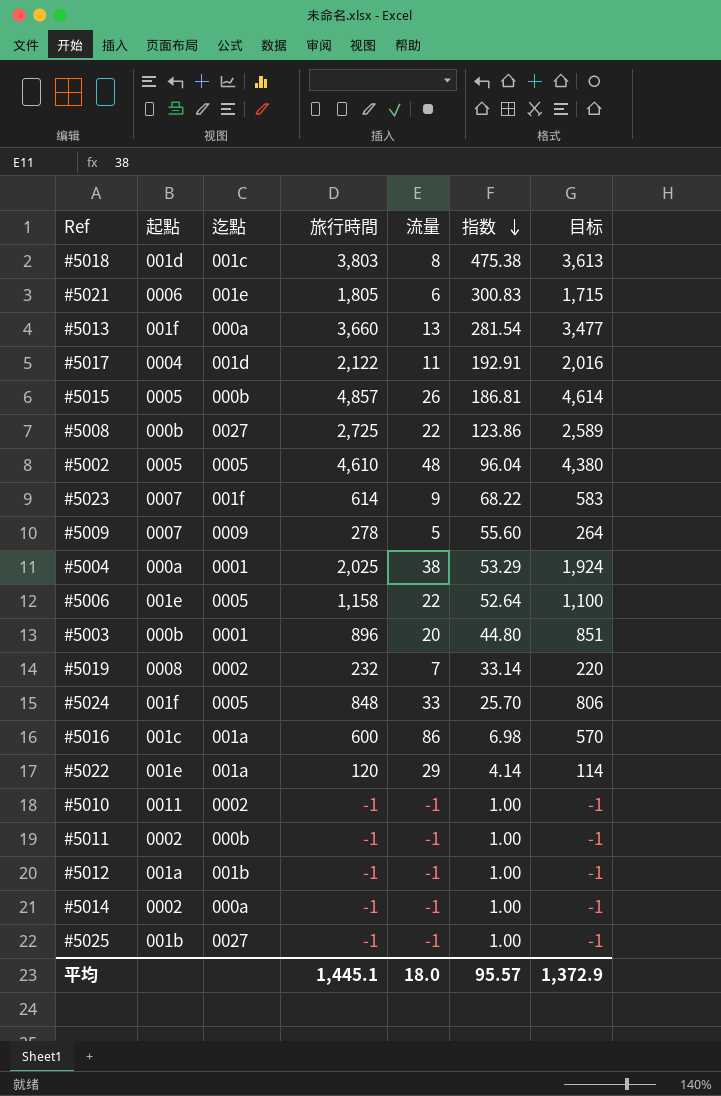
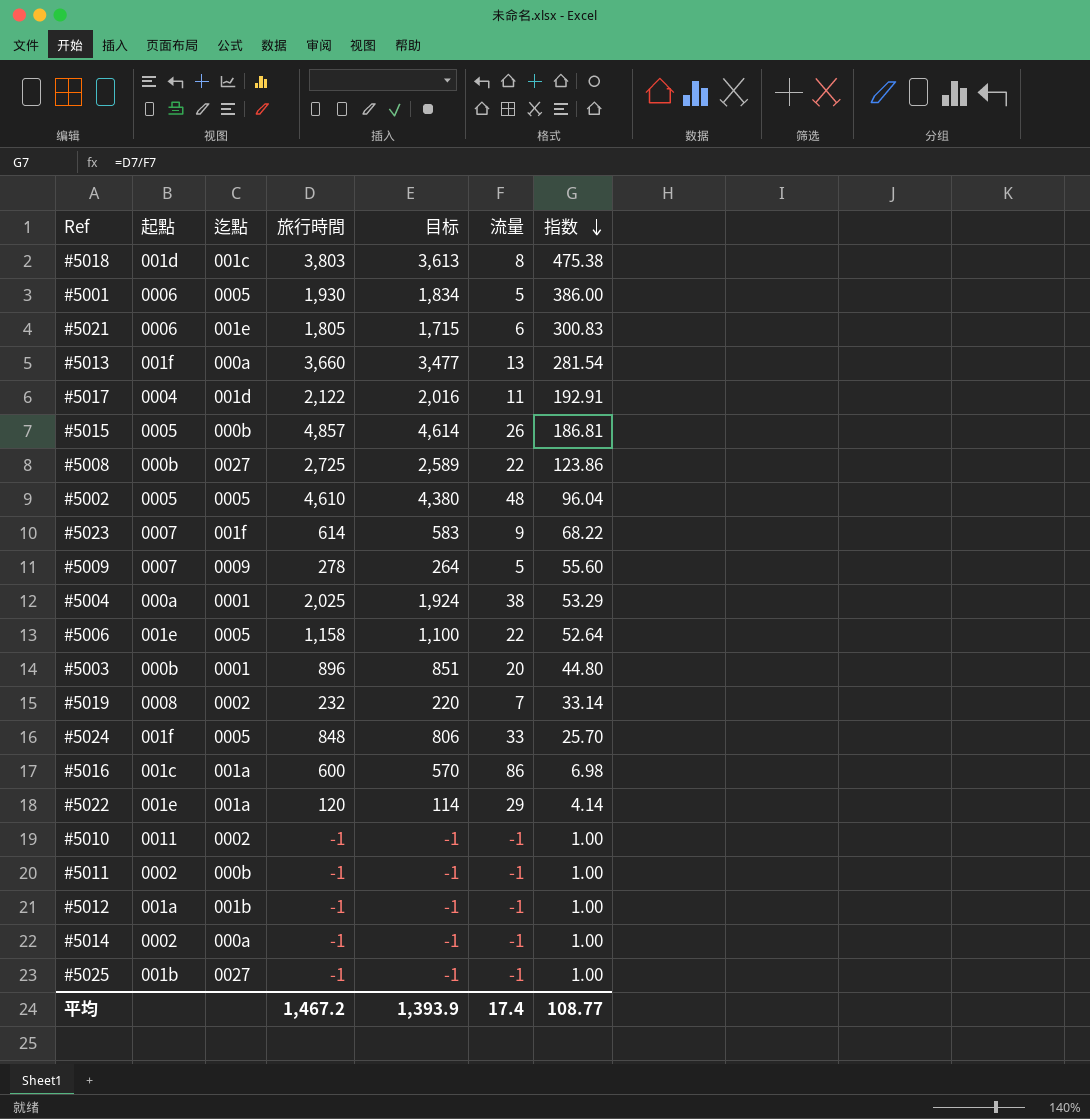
column 目标 | position: 7 -> 5
row #5001: none -> 0006 | 0005 | 1,930 | 1,834 | 5 | 386.00
平均 | 旅行時間: 1,445.1 -> 1,467.2
平均 | 目标: 1,372.9 -> 1,393.9
平均 | 流量: 18.0 -> 17.4
平均 | 指数: 95.57 -> 108.77

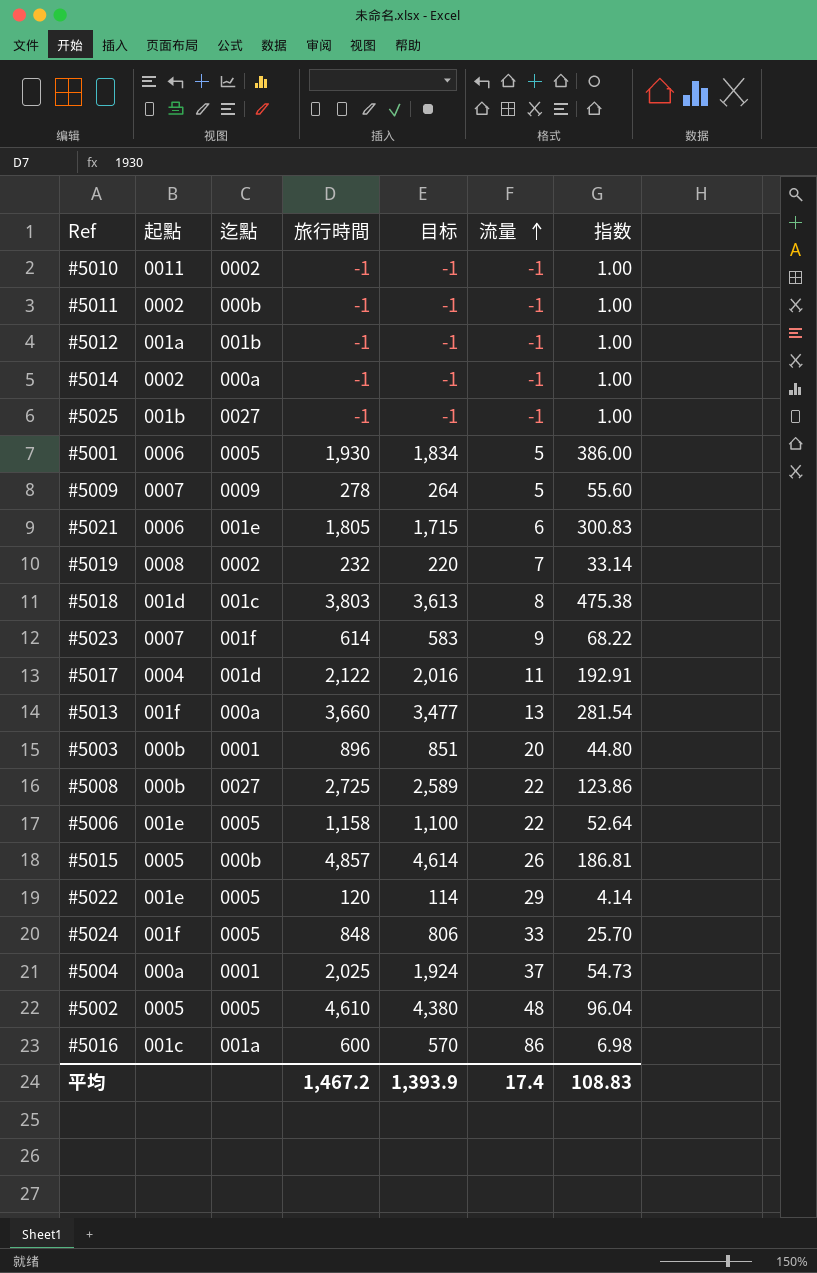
row order: 指数 descending -> 流量 ascending
#5022 | 迄點: 001a -> 0005
#5004 | 流量: 38 -> 37
#5004 | 指数: 53.29 -> 54.73
平均 | 指数: 108.77 -> 108.83

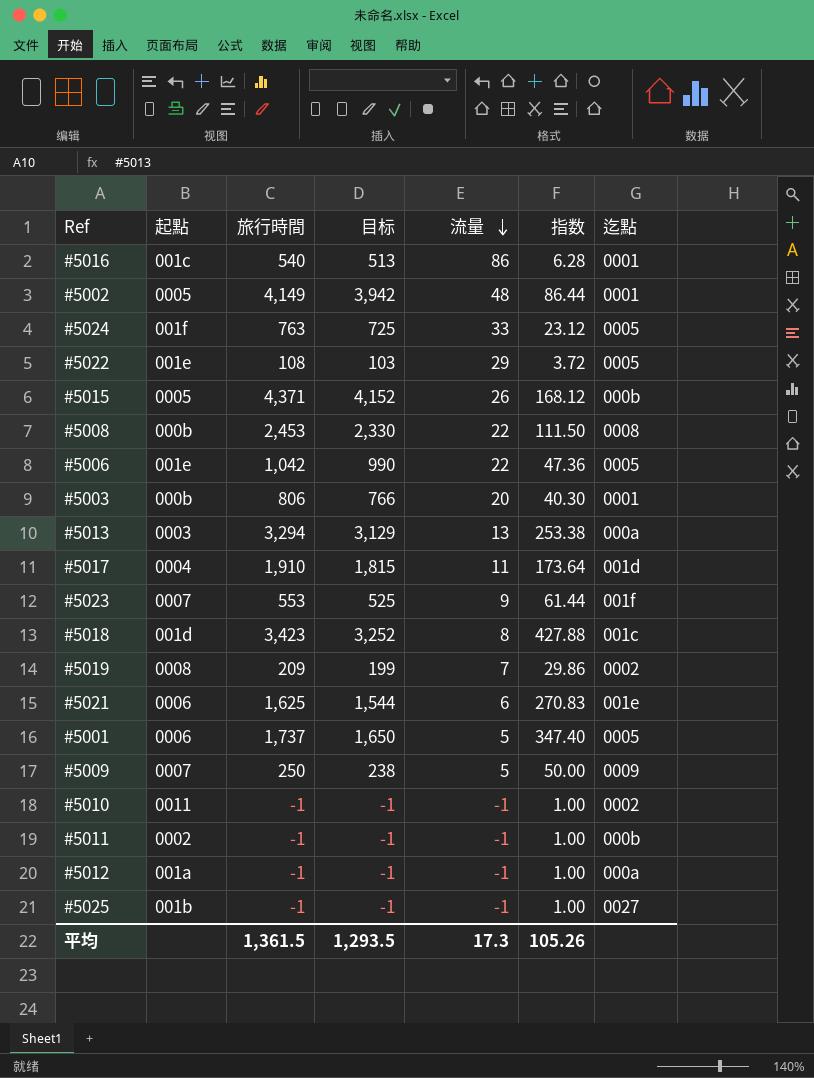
row order: 流量 ascending -> 流量 descending
column 迄點 | position: 3 -> 7
row #5014: 0002 | 000a | -1 | -1 | -1 | 1.00 -> none
row #5004: 000a | 0001 | 2,025 | 1,924 | 37 | 54.73 -> none
#5016 | 旅行時間: 600 -> 540
#5016 | 目标: 570 -> 513
#5016 | 指数: 6.98 -> 6.28
#5016 | 迄點: 001a -> 0001
#5002 | 旅行時間: 4,610 -> 4,149
#5002 | 目标: 4,380 -> 3,942
#5002 | 指数: 96.04 -> 86.44
#5002 | 迄點: 0005 -> 0001
#5024 | 旅行時間: 848 -> 763
#5024 | 目标: 806 -> 725
#5024 | 指数: 25.70 -> 23.12
#5022 | 旅行時間: 120 -> 108
#5022 | 目标: 114 -> 103
#5022 | 指数: 4.14 -> 3.72
#5015 | 旅行時間: 4,857 -> 4,371
#5015 | 目标: 4,614 -> 4,152
#5015 | 指数: 186.81 -> 168.12
#5008 | 旅行時間: 2,725 -> 2,453
#5008 | 目标: 2,589 -> 2,330
#5008 | 指数: 123.86 -> 111.50
#5008 | 迄點: 0027 -> 0008
#5006 | 旅行時間: 1,158 -> 1,042
#5006 | 目标: 1,100 -> 990
#5006 | 指数: 52.64 -> 47.36
#5003 | 旅行時間: 896 -> 806
#5003 | 目标: 851 -> 766
#5003 | 指数: 44.80 -> 40.30
#5013 | 起點: 001f -> 0003
#5013 | 旅行時間: 3,660 -> 3,294
#5013 | 目标: 3,477 -> 3,129
#5013 | 指数: 281.54 -> 253.38
#5017 | 旅行時間: 2,122 -> 1,910
#5017 | 目标: 2,016 -> 1,815
#5017 | 指数: 192.91 -> 173.64
#5023 | 旅行時間: 614 -> 553
#5023 | 目标: 583 -> 525
#5023 | 指数: 68.22 -> 61.44
#5018 | 旅行時間: 3,803 -> 3,423
#5018 | 目标: 3,613 -> 3,252
#5018 | 指数: 475.38 -> 427.88
#5019 | 旅行時間: 232 -> 209
#5019 | 目标: 220 -> 199
#5019 | 指数: 33.14 -> 29.86
#5021 | 旅行時間: 1,805 -> 1,625
#5021 | 目标: 1,715 -> 1,544
#5021 | 指数: 300.83 -> 270.83
#5001 | 旅行時間: 1,930 -> 1,737
#5001 | 目标: 1,834 -> 1,650
#5001 | 指数: 386.00 -> 347.40
#5009 | 旅行時間: 278 -> 250
#5009 | 目标: 264 -> 238
#5009 | 指数: 55.60 -> 50.00
#5012 | 迄點: 001b -> 000a
平均 | 旅行時間: 1,467.2 -> 1,361.5
平均 | 目标: 1,393.9 -> 1,293.5
平均 | 流量: 17.4 -> 17.3
平均 | 指数: 108.83 -> 105.26

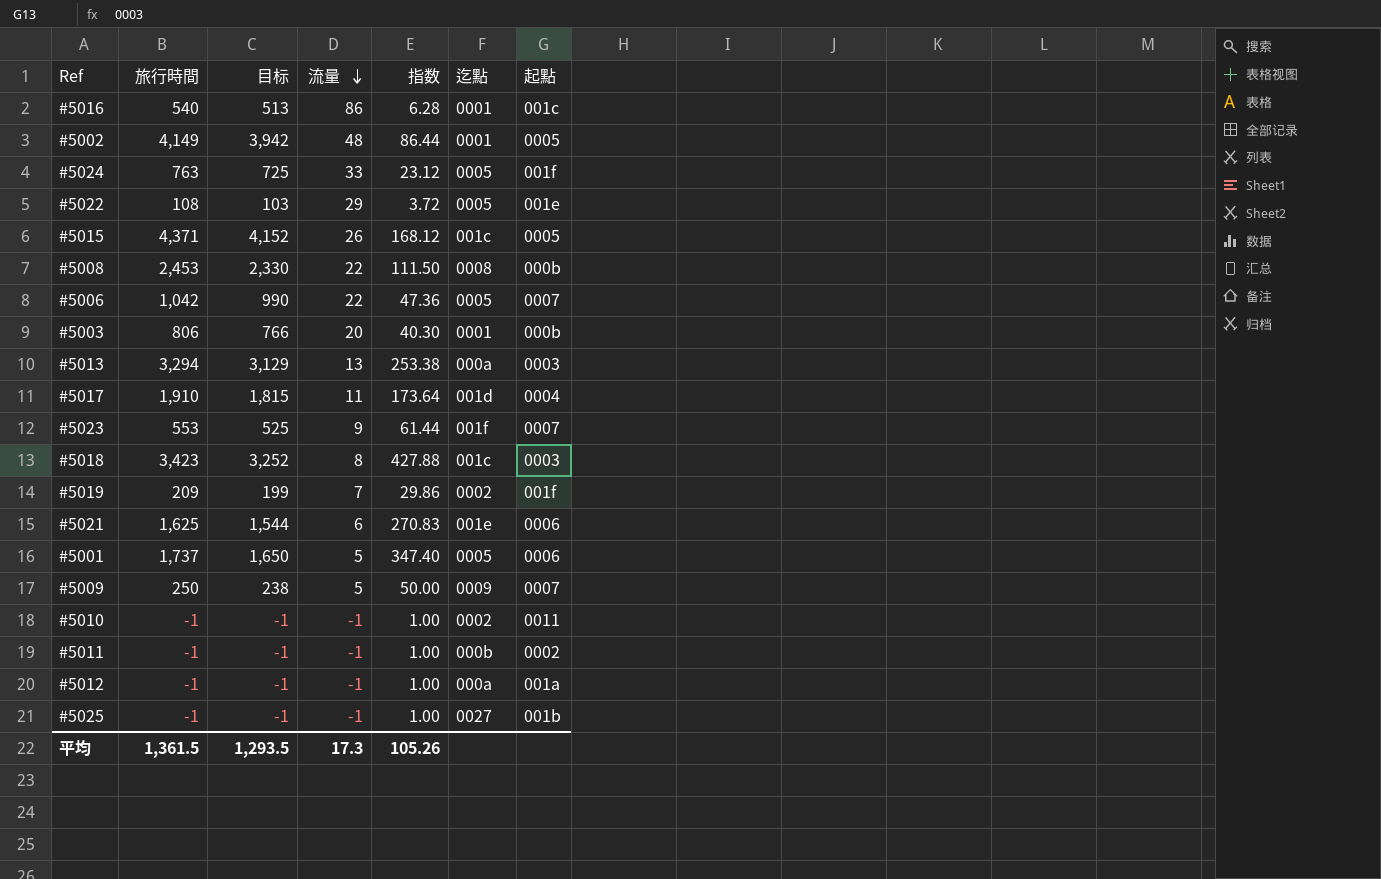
column 起點 | position: 2 -> 7
#5015 | 迄點: 000b -> 001c
#5006 | 起點: 001e -> 0007
#5018 | 起點: 001d -> 0003
#5019 | 起點: 0008 -> 001f

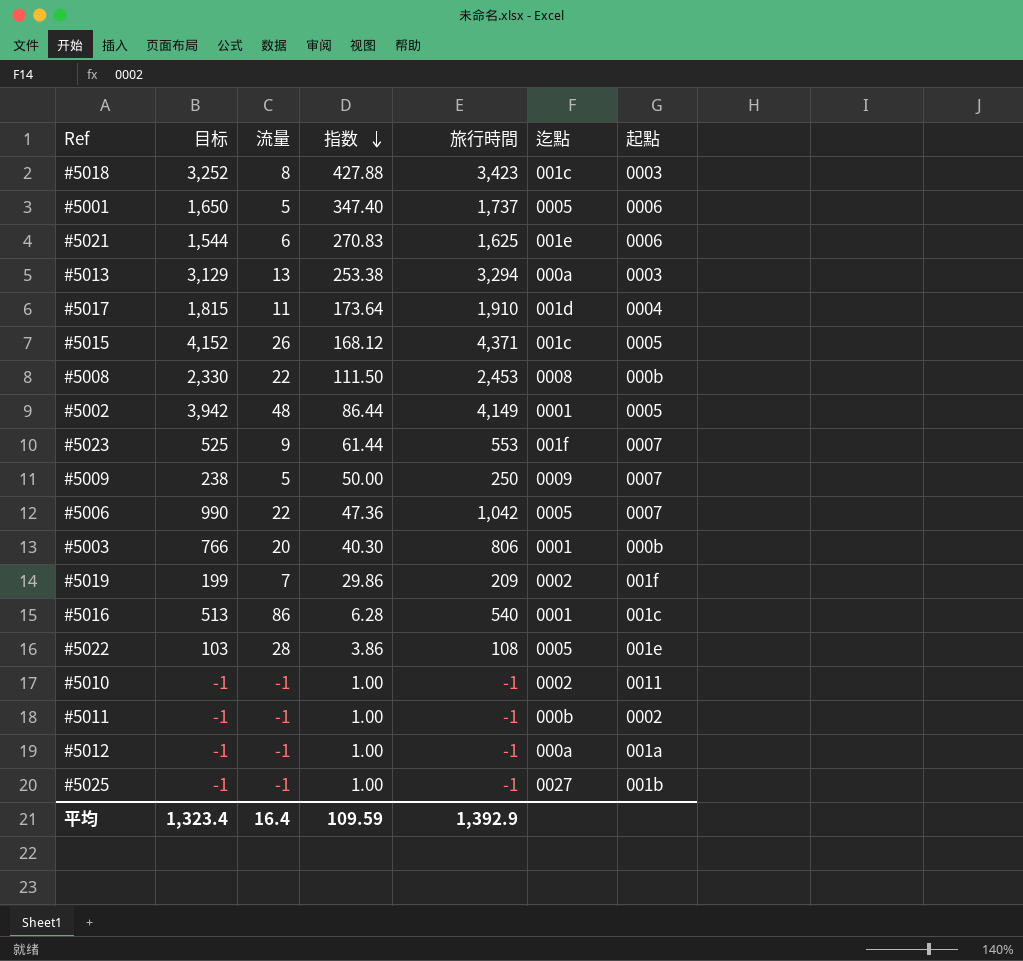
row order: 流量 descending -> 指数 descending
column 旅行時間 | position: 2 -> 5
row #5024: 763 | 725 | 33 | 23.12 | 0005 | 001f -> none
#5022 | 流量: 29 -> 28
#5022 | 指数: 3.72 -> 3.86
平均 | 目标: 1,293.5 -> 1,323.4
平均 | 流量: 17.3 -> 16.4
平均 | 指数: 105.26 -> 109.59
平均 | 旅行時間: 1,361.5 -> 1,392.9

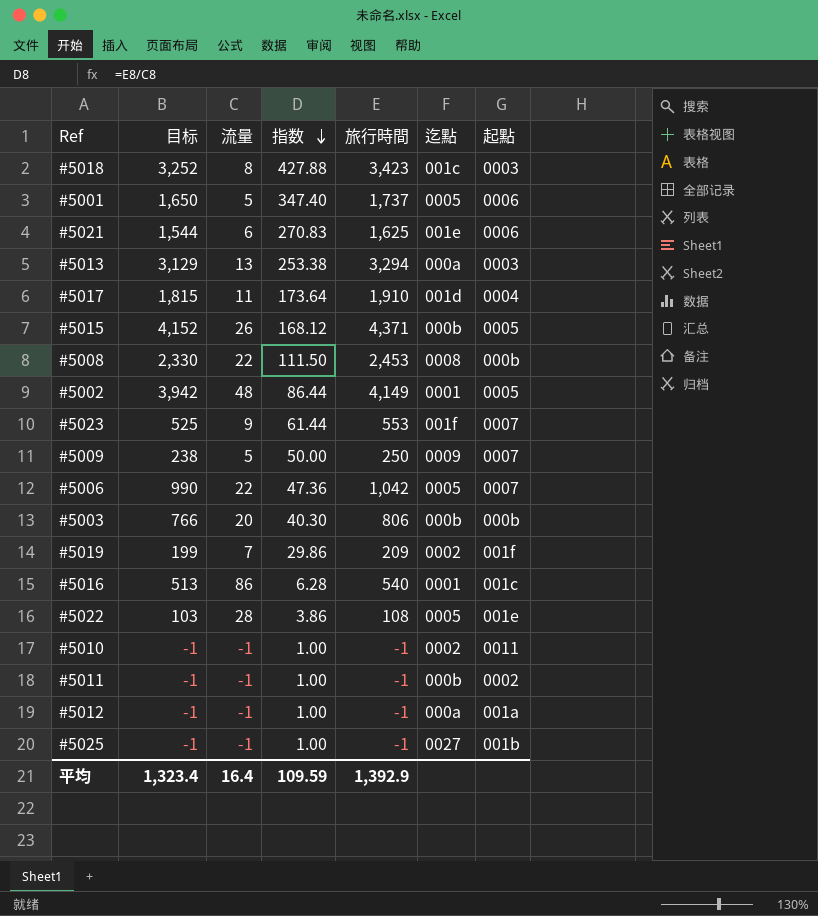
#5015 | 迄點: 001c -> 000b
#5003 | 迄點: 0001 -> 000b

